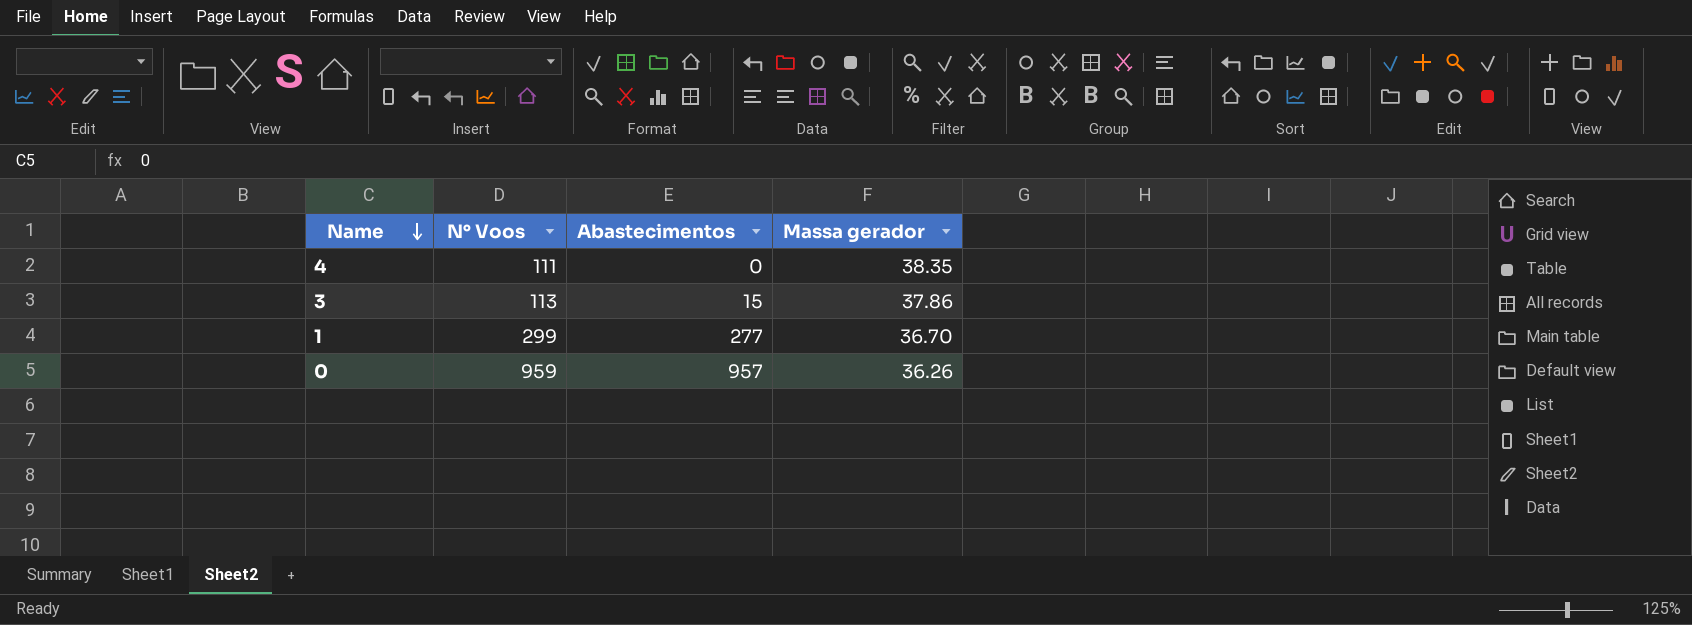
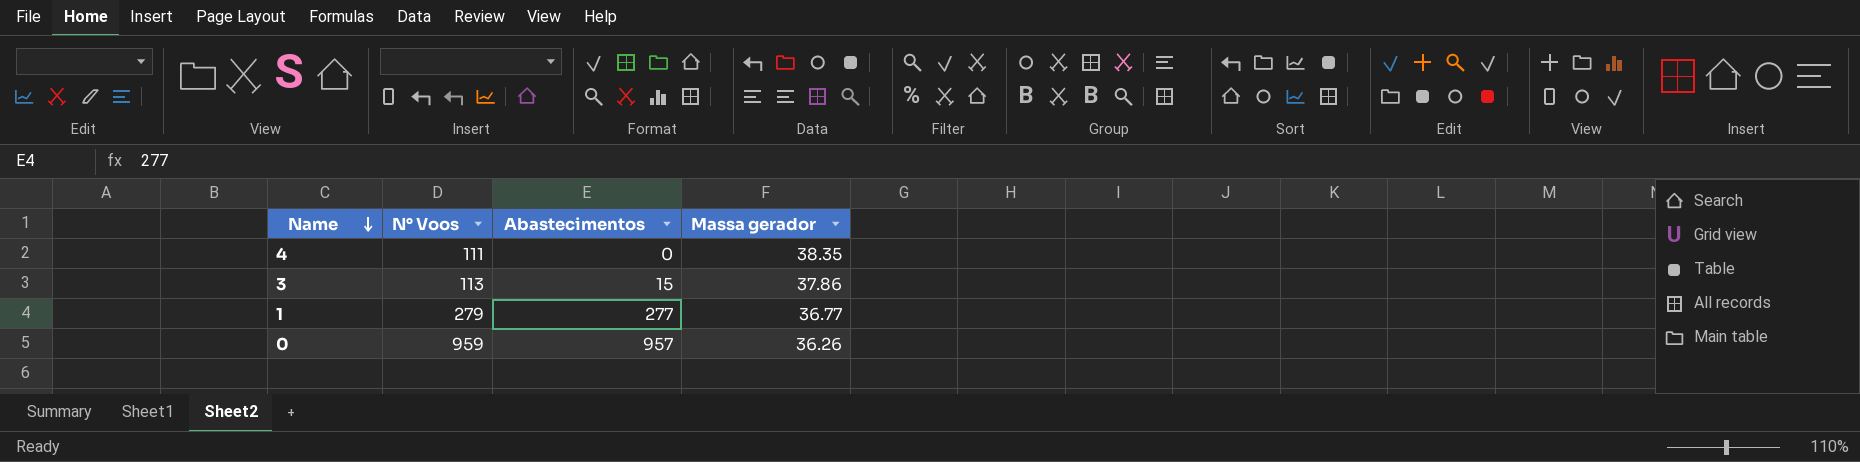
1 | N° Voos: 299 -> 279
1 | Massa gerador: 36.70 -> 36.77

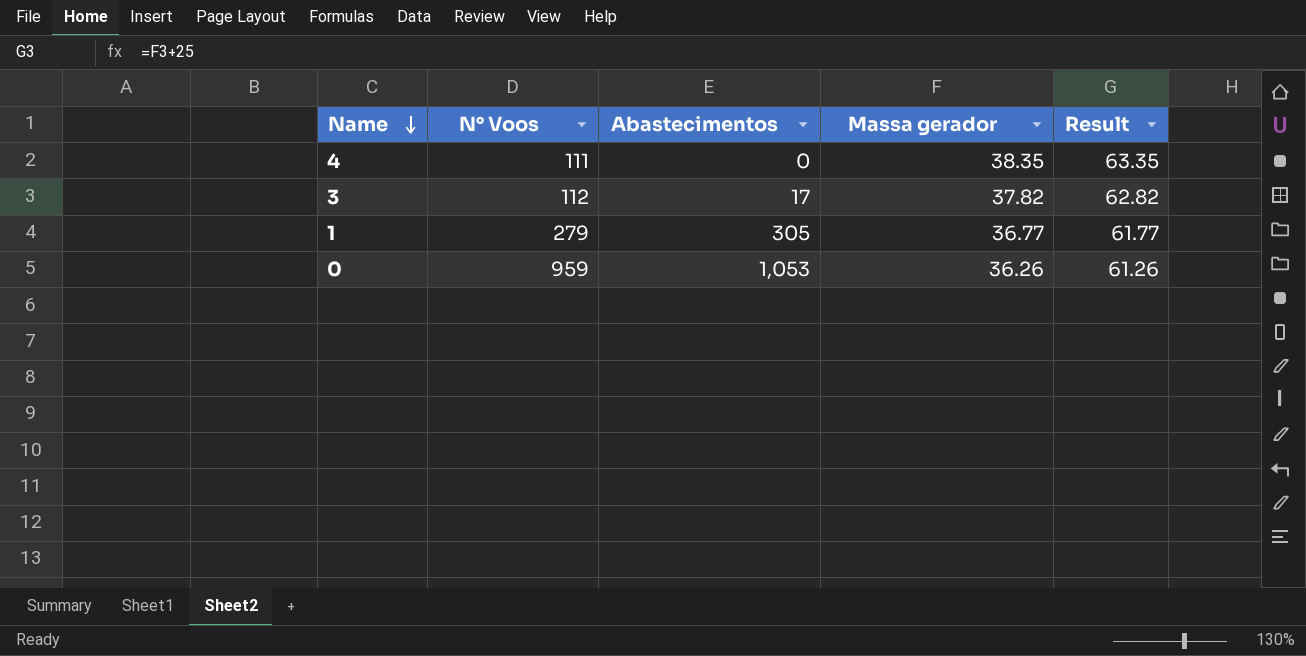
column Result | formula: none -> [Massa gerador] + 25
3 | N° Voos: 113 -> 112
3 | Abastecimentos: 15 -> 17
3 | Massa gerador: 37.86 -> 37.82
1 | Abastecimentos: 277 -> 305
0 | Abastecimentos: 957 -> 1,053

